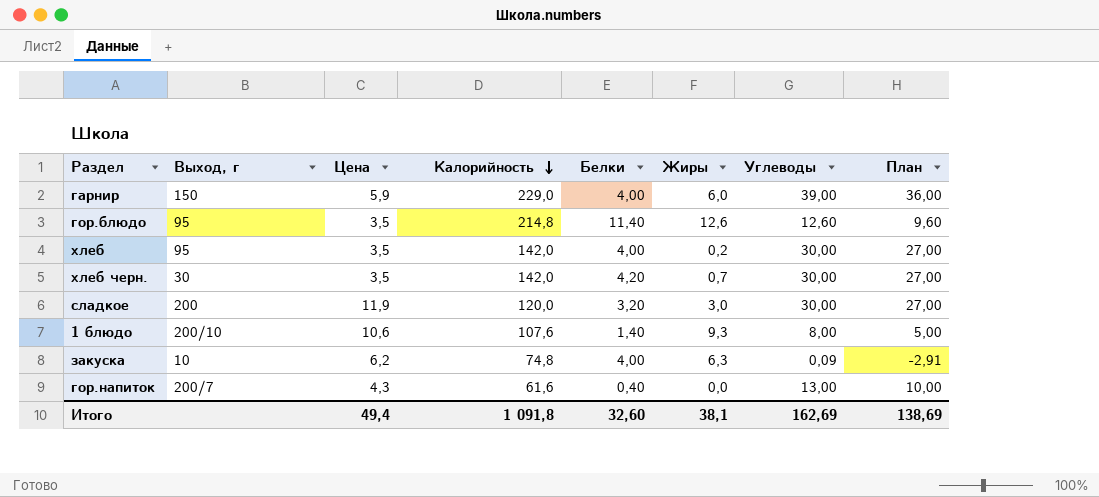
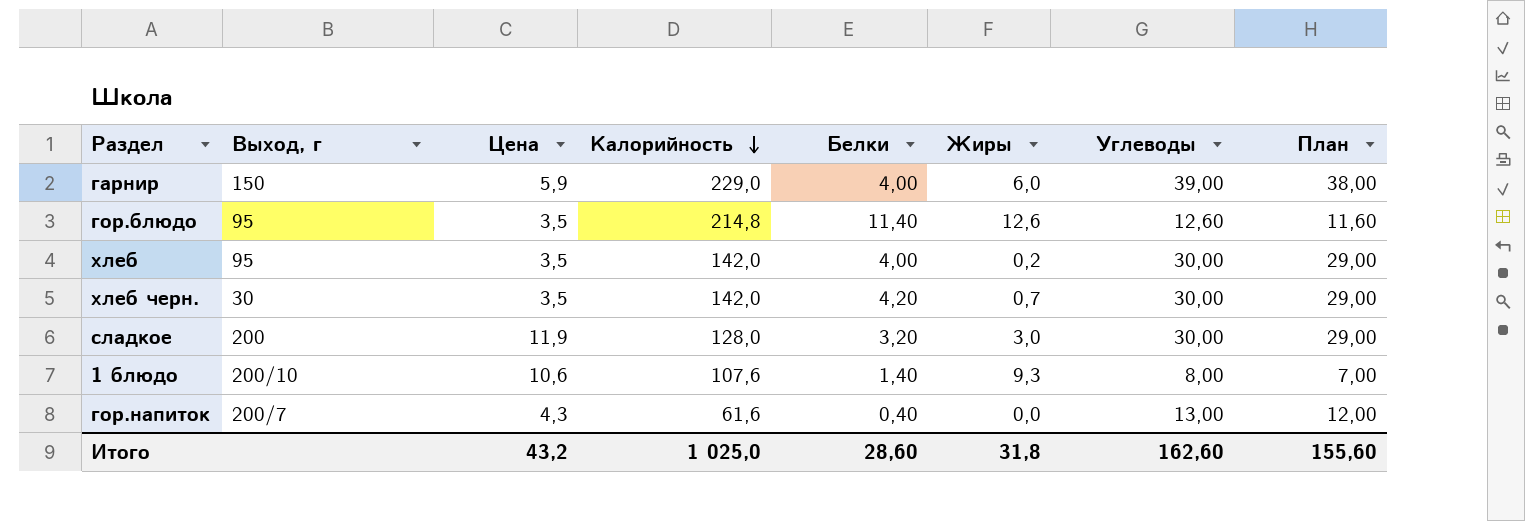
column План | formula: [Углеводы] - 3 -> [Углеводы] - 1
row закуска: 10 | 6,2 | 74,8 | 4,00 | 6,3 | 0,09 | -2,91 -> none
сладкое | Калорийность: 120,0 -> 128,0
Итого | Цена: 49,4 -> 43,2
Итого | Калорийность: 1 091,8 -> 1 025,0
Итого | Белки: 32,60 -> 28,60
Итого | Жиры: 38,1 -> 31,8
Итого | Углеводы: 162,69 -> 162,60
Итого | План: 138,69 -> 155,60

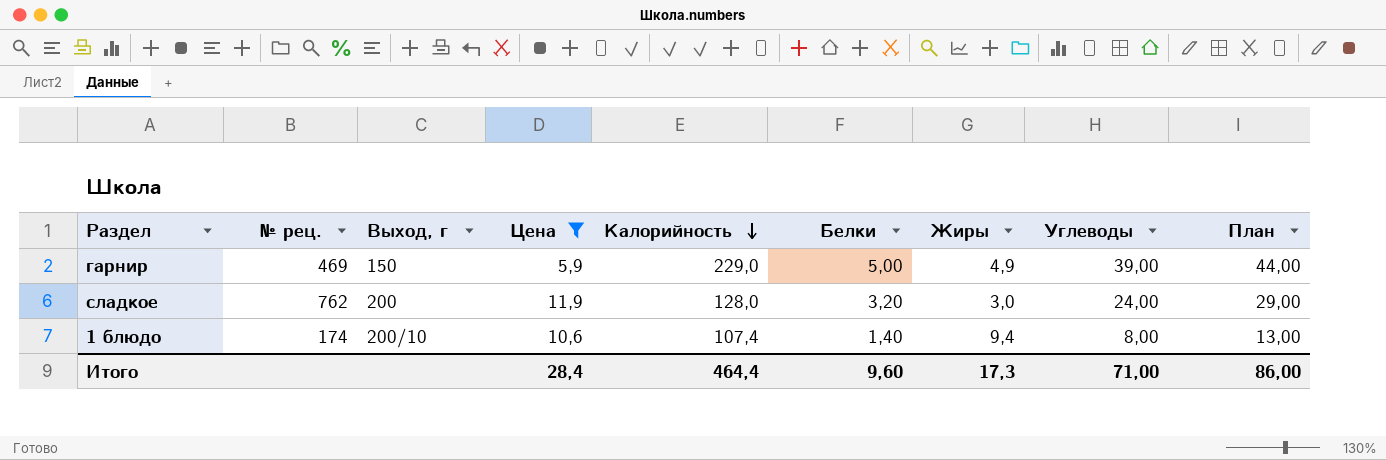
filter: none -> Цена >= 5,9
column № рец. | position: none -> 2
column План | formula: [Углеводы] - 1 -> [Углеводы] + 5
гарнир | Белки: 4,00 -> 5,00
гарнир | Жиры: 6,0 -> 4,9
сладкое | Углеводы: 30,00 -> 24,00
1 блюдо | Калорийность: 107,6 -> 107,4
1 блюдо | Жиры: 9,3 -> 9,4
Итого | Цена: 43,2 -> 28,4
Итого | Калорийность: 1 025,0 -> 464,4
Итого | Белки: 28,60 -> 9,60
Итого | Жиры: 31,8 -> 17,3
Итого | Углеводы: 162,60 -> 71,00
Итого | План: 155,60 -> 86,00

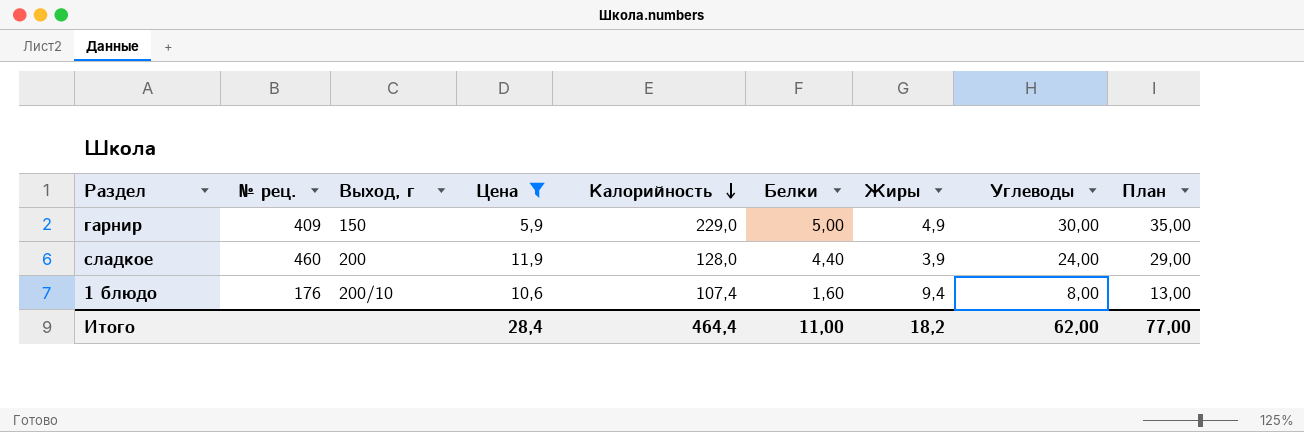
гарнир | № рец.: 469 -> 409
гарнир | Углеводы: 39,00 -> 30,00
гарнир | План: 44,00 -> 35,00
сладкое | № рец.: 762 -> 460
сладкое | Белки: 3,20 -> 4,40
сладкое | Жиры: 3,0 -> 3,9
1 блюдо | № рец.: 174 -> 176
1 блюдо | Белки: 1,40 -> 1,60
Итого | Белки: 9,60 -> 11,00
Итого | Жиры: 17,3 -> 18,2
Итого | Углеводы: 71,00 -> 62,00
Итого | План: 86,00 -> 77,00

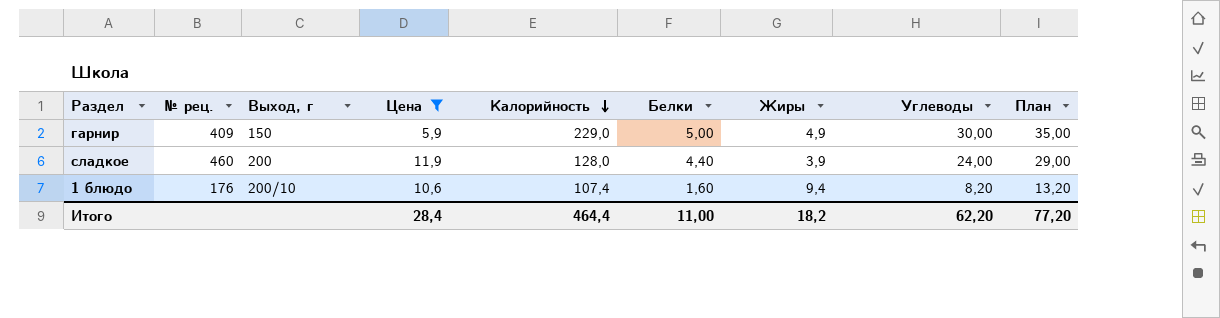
1 блюдо | Углеводы: 8,00 -> 8,20
1 блюдо | План: 13,00 -> 13,20
Итого | Углеводы: 62,00 -> 62,20
Итого | План: 77,00 -> 77,20

